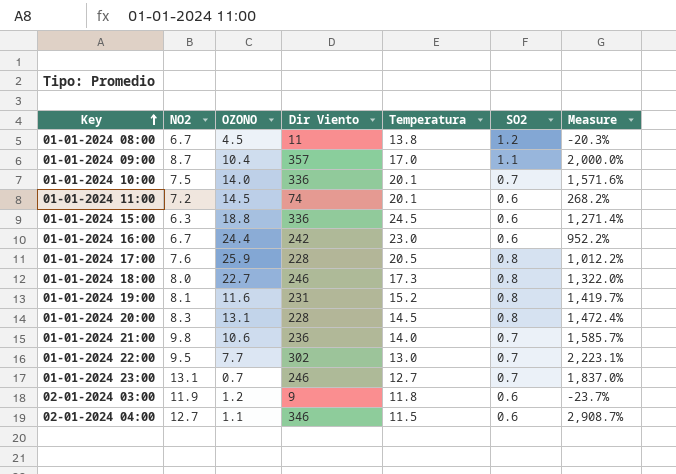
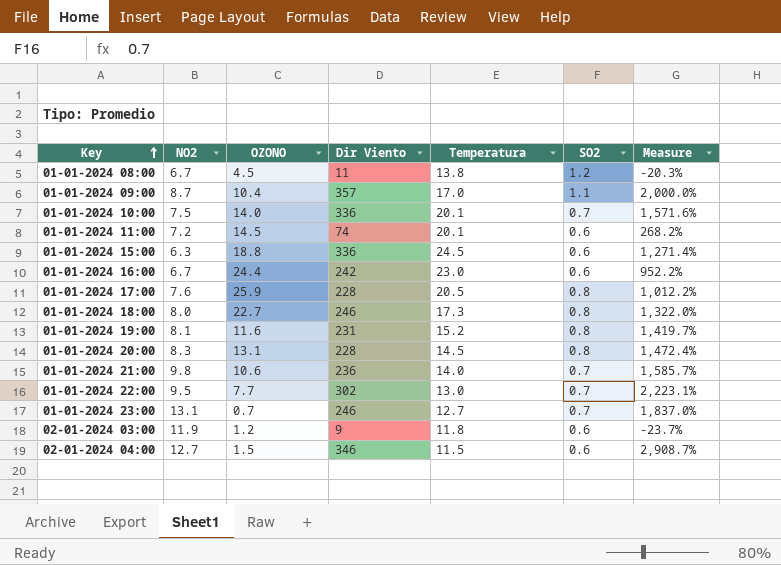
02-01-2024 04:00 | OZONO: 1.1 -> 1.5

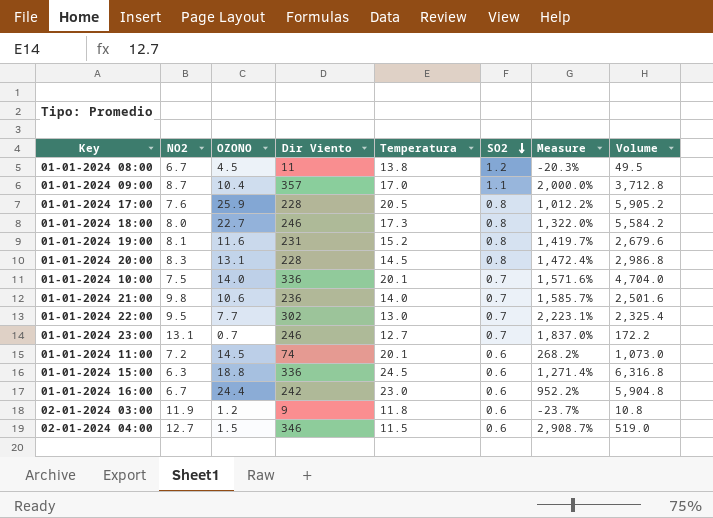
row order: Key ascending -> SO2 descending
column Volume | formula: none -> [OZONO] * [Dir Viento]

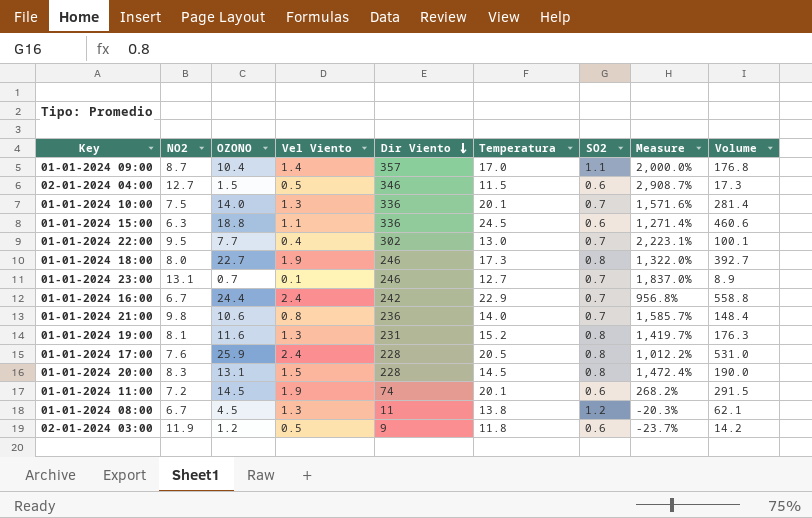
row order: SO2 descending -> Dir Viento descending
column Vel Viento | position: none -> 4
column Volume | formula: [OZONO] * [Dir Viento] -> [OZONO] * [Temperatura]
01-01-2024 16:00 | Temperatura: 23.0 -> 22.9
01-01-2024 16:00 | SO2: 0.6 -> 0.7
01-01-2024 16:00 | Measure: 952.2% -> 956.8%

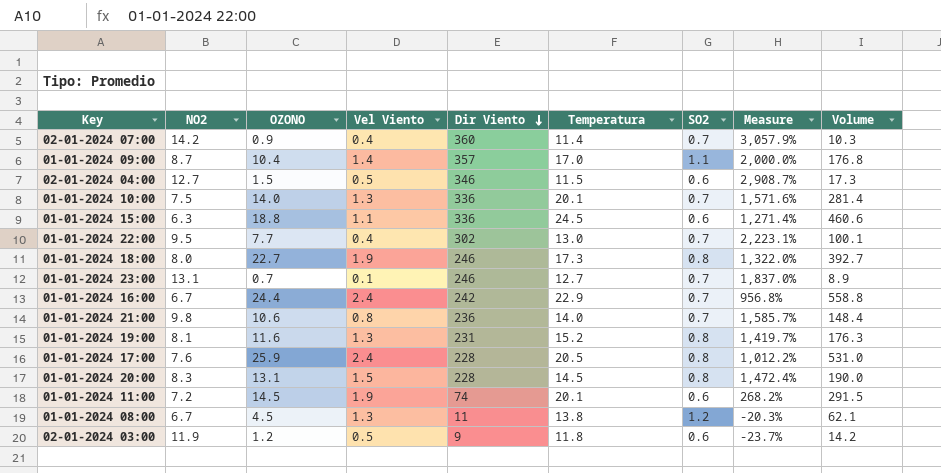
row 02-01-2024 07:00: none -> 14.2 | 0.9 | 0.4 | 360 | 11.4 | 0.7 | 3,057.9% | 10.3

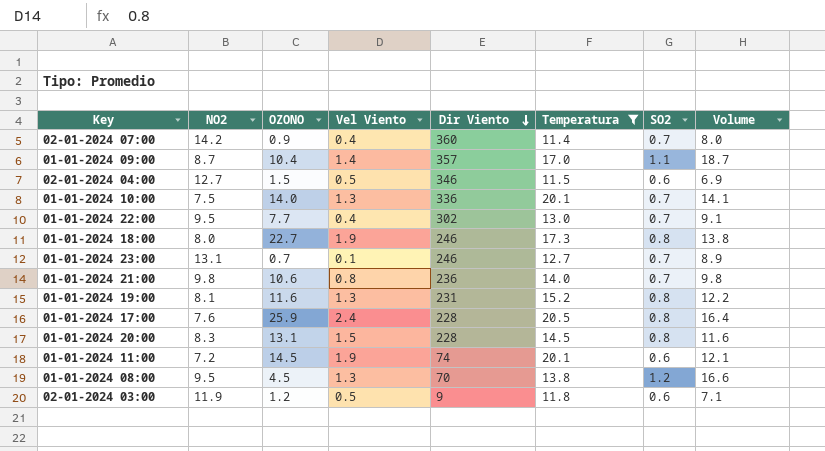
filter: none -> Temperatura <= 20.5
column Measure | formula: ([Dir Viento] - [Temperatura]) / [Temperatura] -> none
column Volume | formula: [OZONO] * [Temperatura] -> [Temperatura] * [SO2]
01-01-2024 08:00 | NO2: 6.7 -> 9.5
01-01-2024 08:00 | Dir Viento: 11 -> 70

